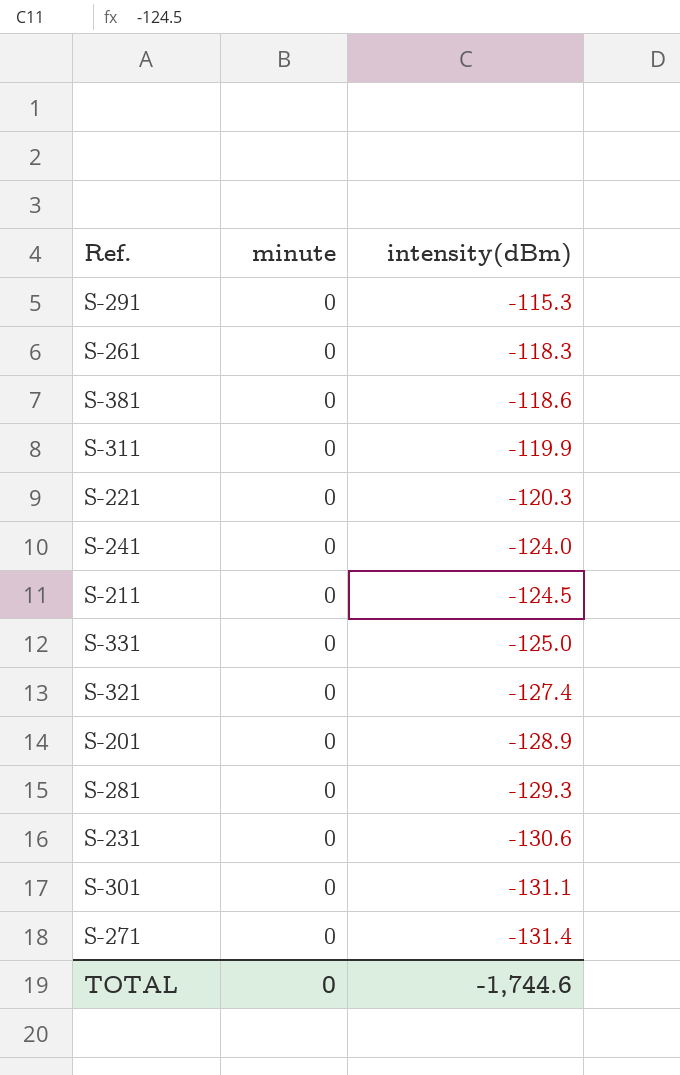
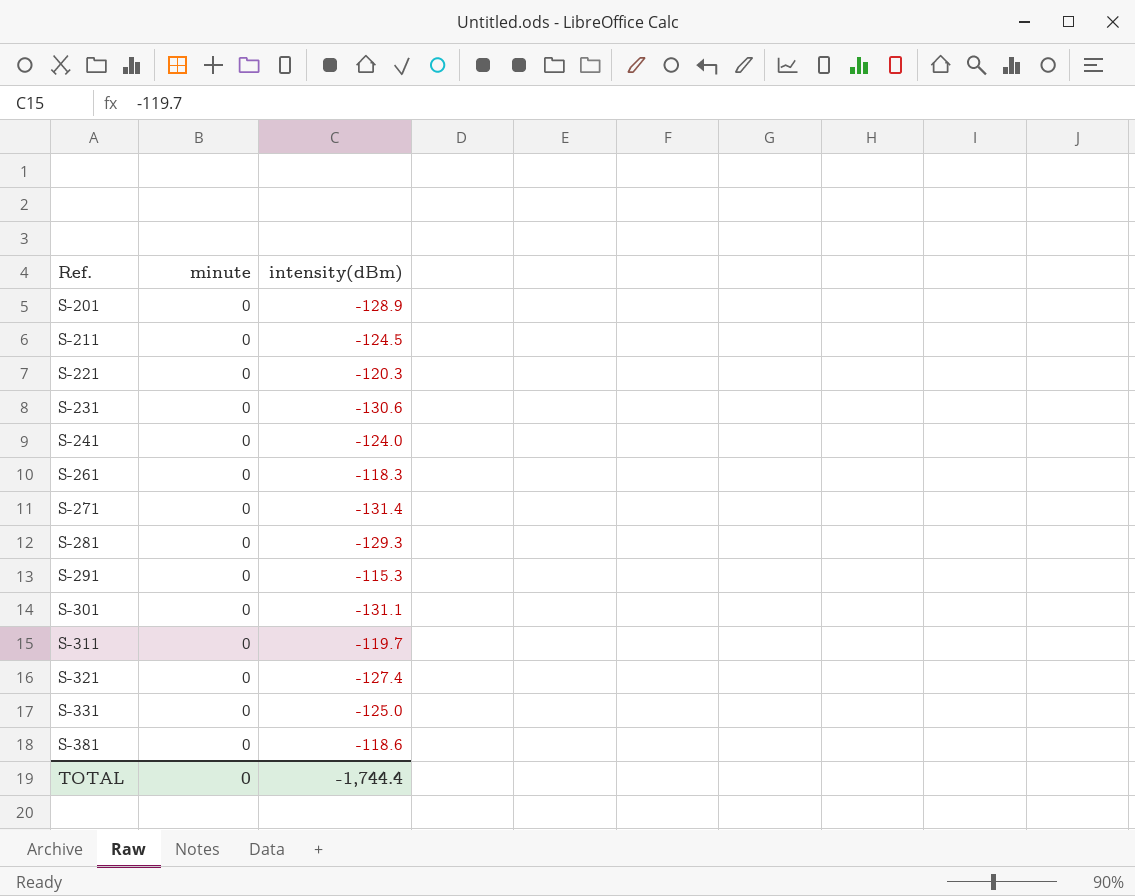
row order: intensity(dBm) descending -> Ref. ascending
S-311 | intensity(dBm): -119.9 -> -119.7
TOTAL | intensity(dBm): -1,744.6 -> -1,744.4

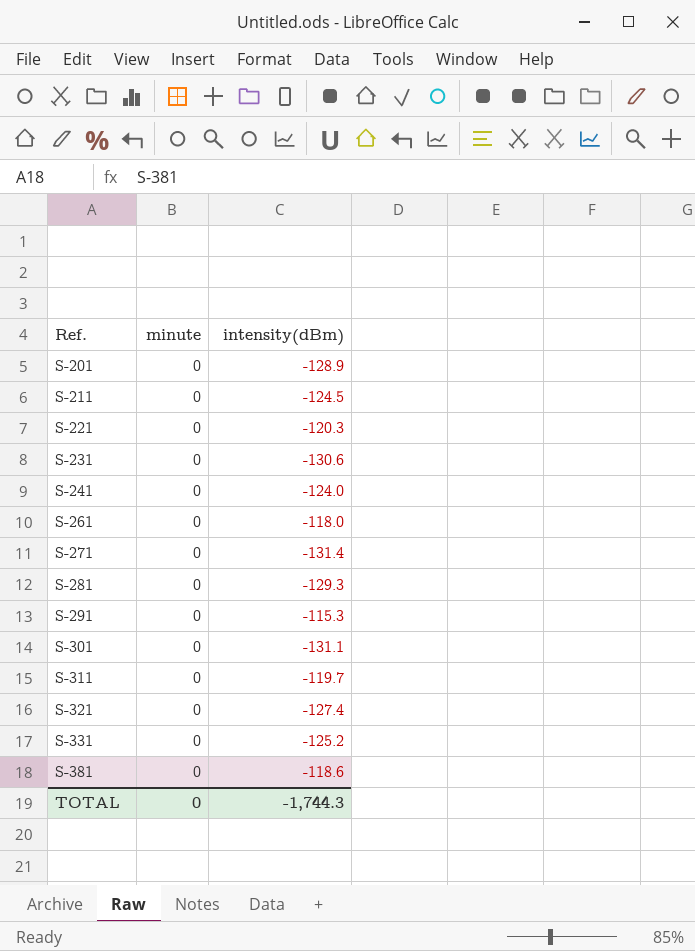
S-261 | intensity(dBm): -118.3 -> -118.0
S-331 | intensity(dBm): -125.0 -> -125.2
TOTAL | intensity(dBm): -1,744.4 -> -1,744.3

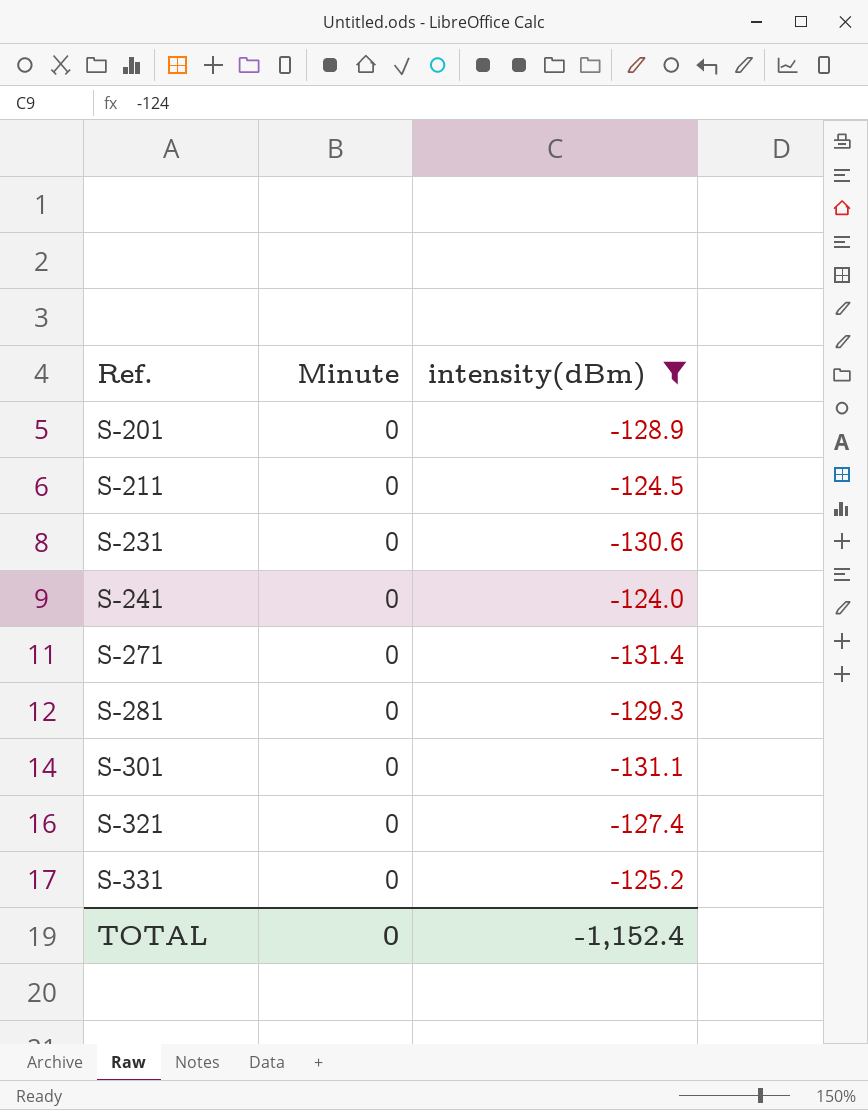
filter: none -> intensity(dBm) <= -124.0
column name: minute -> Minute
TOTAL | intensity(dBm): -1,744.3 -> -1,152.4

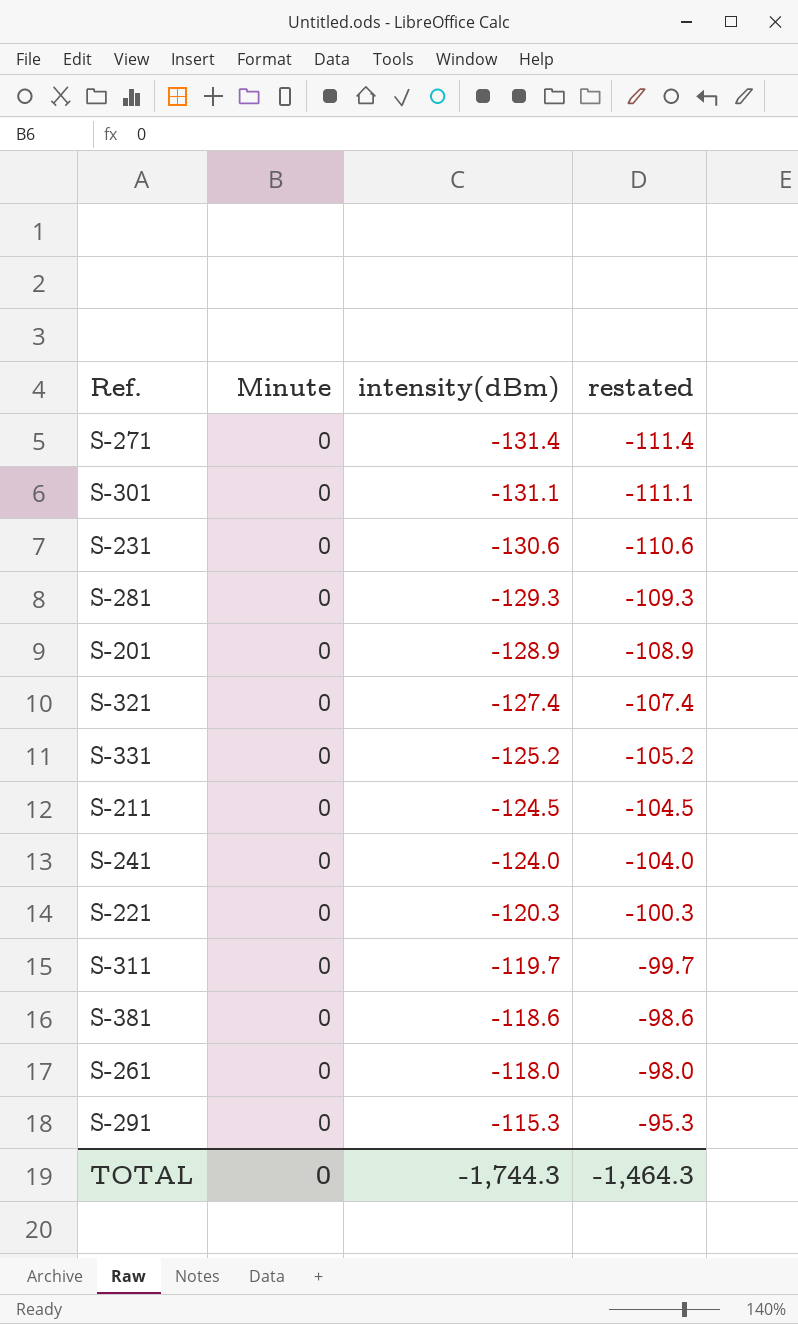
filter: intensity(dBm) <= -124.0 -> none
row order: Ref. ascending -> intensity(dBm) ascending
column restated | formula: none -> [intensity(dBm)] + 20
TOTAL | intensity(dBm): -1,152.4 -> -1,744.3

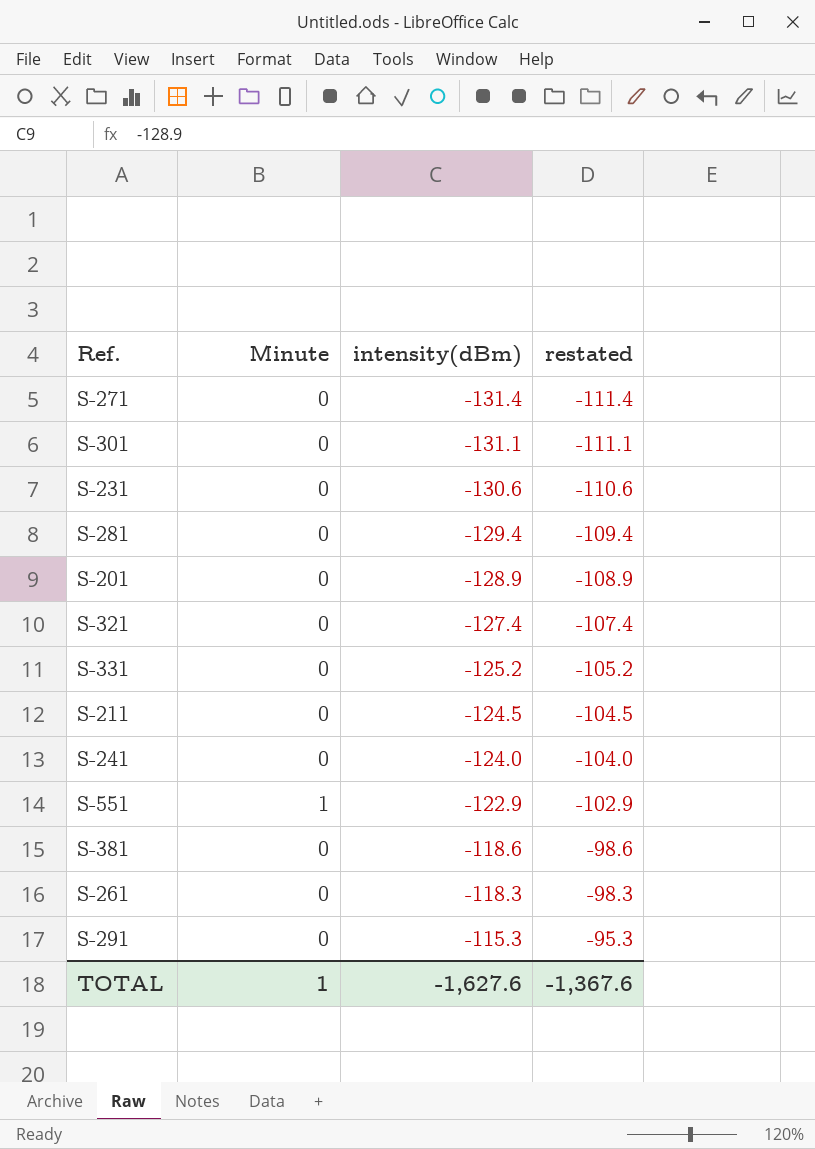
row S-221: 0 | -120.3 | -100.3 -> none
row S-311: 0 | -119.7 | -99.7 -> none
S-281 | intensity(dBm): -129.3 -> -129.4
S-281 | restated: -109.3 -> -109.4
row S-551: none -> 1 | -122.9 | -102.9
S-261 | intensity(dBm): -118.0 -> -118.3
S-261 | restated: -98.0 -> -98.3
TOTAL | Minute: 0 -> 1
TOTAL | intensity(dBm): -1,744.3 -> -1,627.6
TOTAL | restated: -1,464.3 -> -1,367.6

